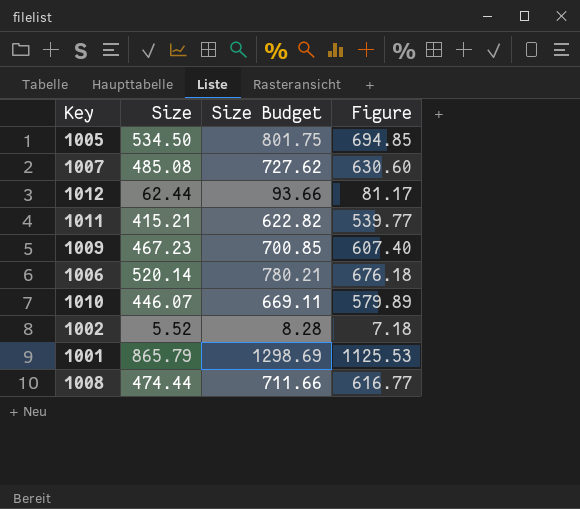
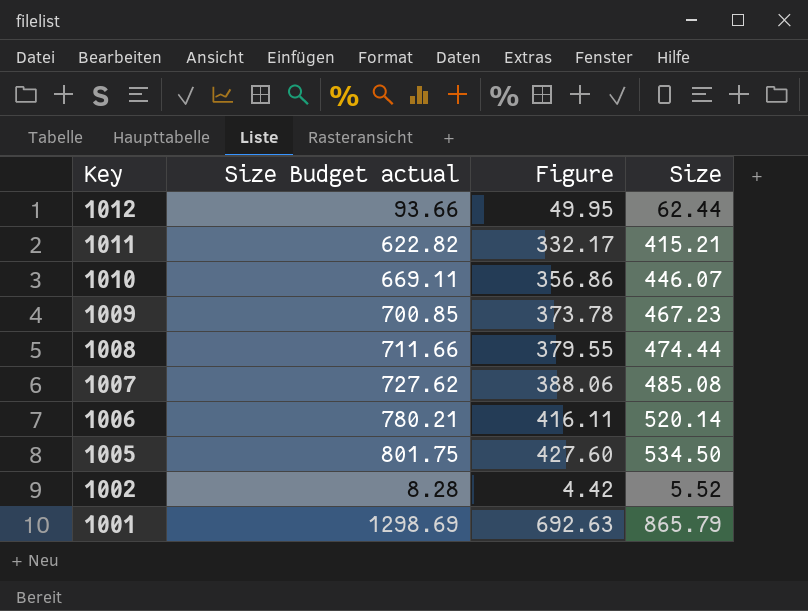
row order: none -> Key descending
column name: Size Budget -> Size Budget actual
column Figure | formula: [Size] * 1.3 -> [Size] * 0.8
column Size | position: 2 -> 4

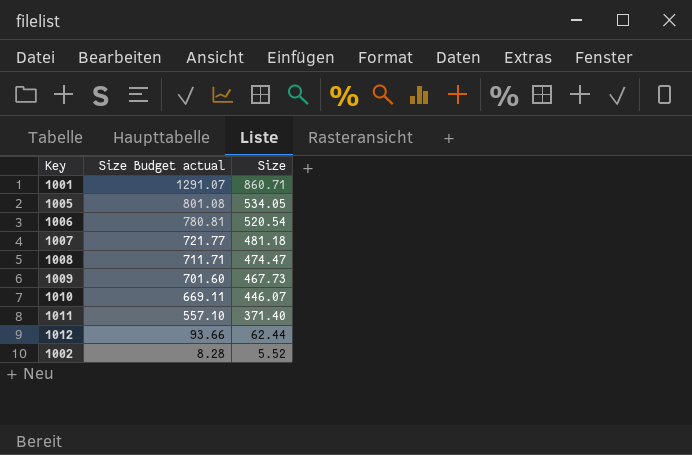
row order: Key descending -> Size Budget actual descending
column Figure | formula: [Size] * 0.8 -> none
1001 | Size Budget actual: 1298.69 -> 1291.07
1001 | Size: 865.79 -> 860.71
1005 | Size Budget actual: 801.75 -> 801.08
1005 | Size: 534.50 -> 534.05
1006 | Size Budget actual: 780.21 -> 780.81
1006 | Size: 520.14 -> 520.54
1007 | Size Budget actual: 727.62 -> 721.77
1007 | Size: 485.08 -> 481.18
1008 | Size Budget actual: 711.66 -> 711.71
1008 | Size: 474.44 -> 474.47
1009 | Size Budget actual: 700.85 -> 701.60
1009 | Size: 467.23 -> 467.73
1011 | Size Budget actual: 622.82 -> 557.10
1011 | Size: 415.21 -> 371.40

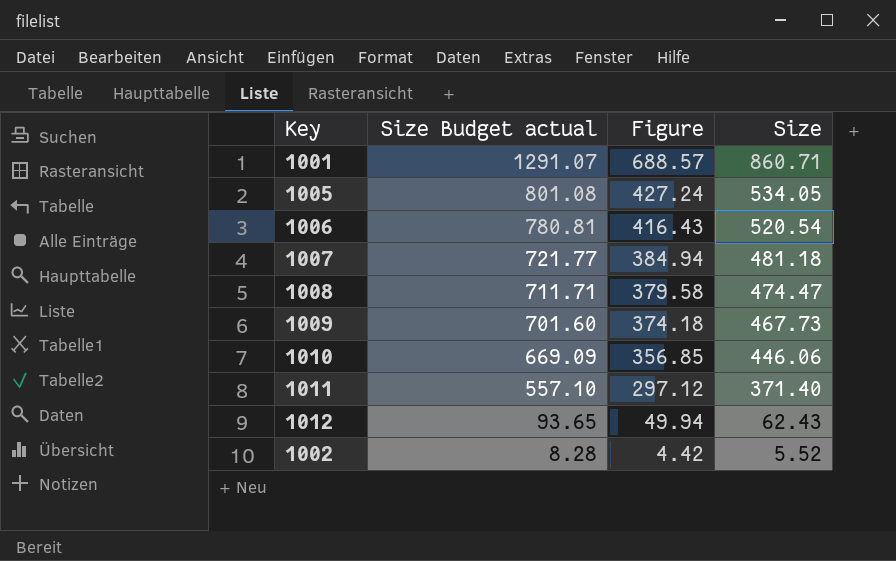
column Figure | formula: none -> [Size] * 0.8
1010 | Size Budget actual: 669.11 -> 669.09
1010 | Size: 446.07 -> 446.06
1012 | Size Budget actual: 93.66 -> 93.65
1012 | Size: 62.44 -> 62.43

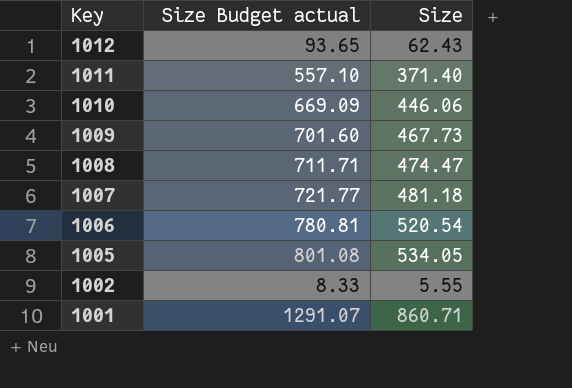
row order: Size Budget actual descending -> Key descending
column Figure | formula: [Size] * 0.8 -> none
1002 | Size Budget actual: 8.28 -> 8.33
1002 | Size: 5.52 -> 5.55

